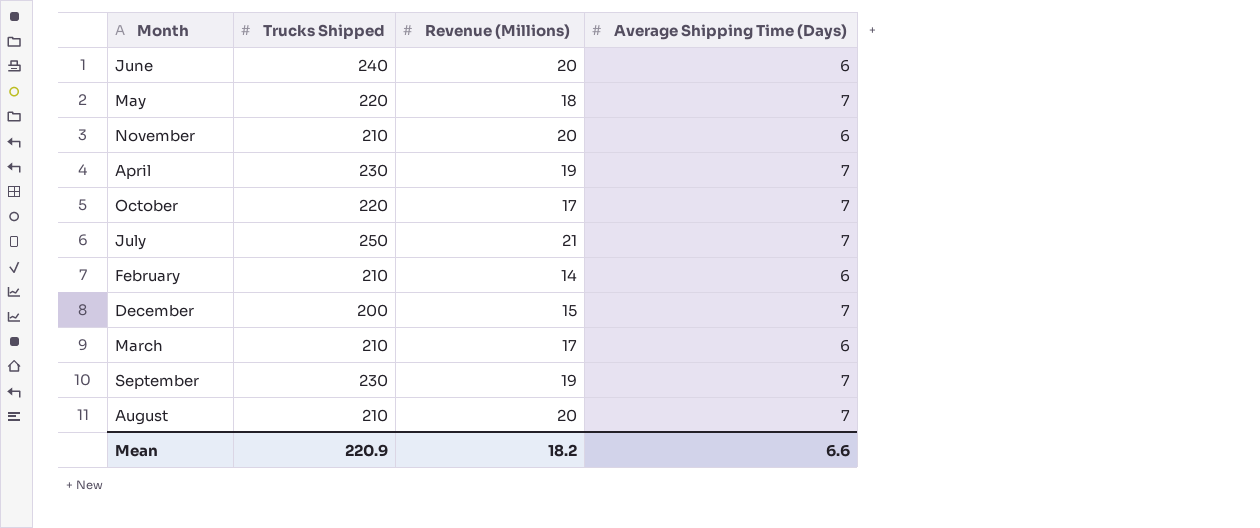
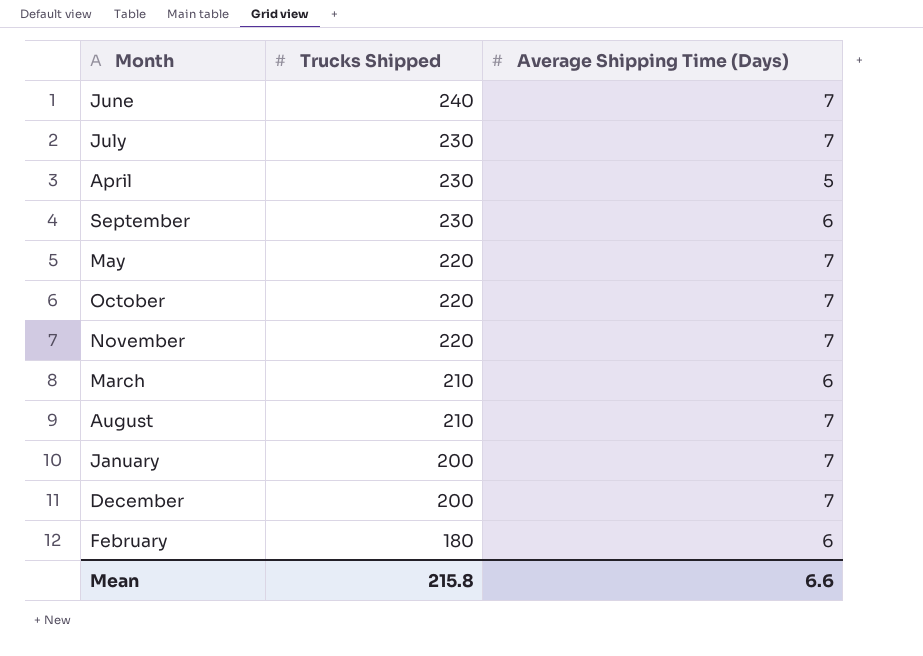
row order: none -> Trucks Shipped descending
column Revenue (Millions) | position: 3 -> none
June | Average Shipping Time (Days): 6 -> 7
July | Trucks Shipped: 250 -> 230
April | Average Shipping Time (Days): 7 -> 5
September | Average Shipping Time (Days): 7 -> 6
November | Trucks Shipped: 210 -> 220
November | Average Shipping Time (Days): 6 -> 7
row January: none -> 200 | 7
February | Trucks Shipped: 210 -> 180
Mean | Trucks Shipped: 220.9 -> 215.8

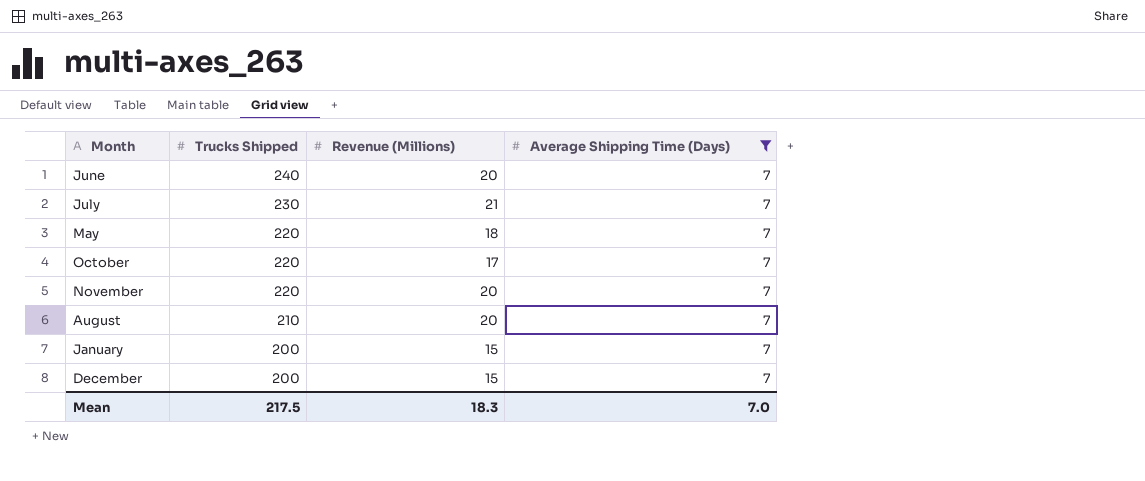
filter: none -> Average Shipping Time (Days) = 7
column Revenue (Millions) | position: none -> 3
Mean | Trucks Shipped: 215.8 -> 217.5
Mean | Average Shipping Time (Days): 6.6 -> 7.0

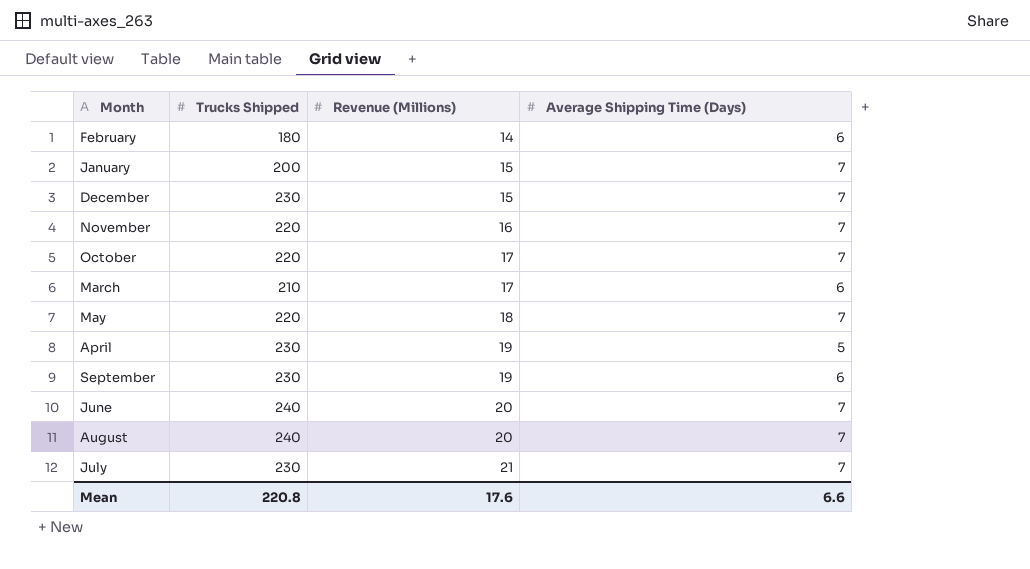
filter: Average Shipping Time (Days) = 7 -> none
row order: Trucks Shipped descending -> Revenue (Millions) ascending
December | Trucks Shipped: 200 -> 230
November | Revenue (Millions): 20 -> 16
August | Trucks Shipped: 210 -> 240
Mean | Trucks Shipped: 217.5 -> 220.8
Mean | Revenue (Millions): 18.3 -> 17.6
Mean | Average Shipping Time (Days): 7.0 -> 6.6

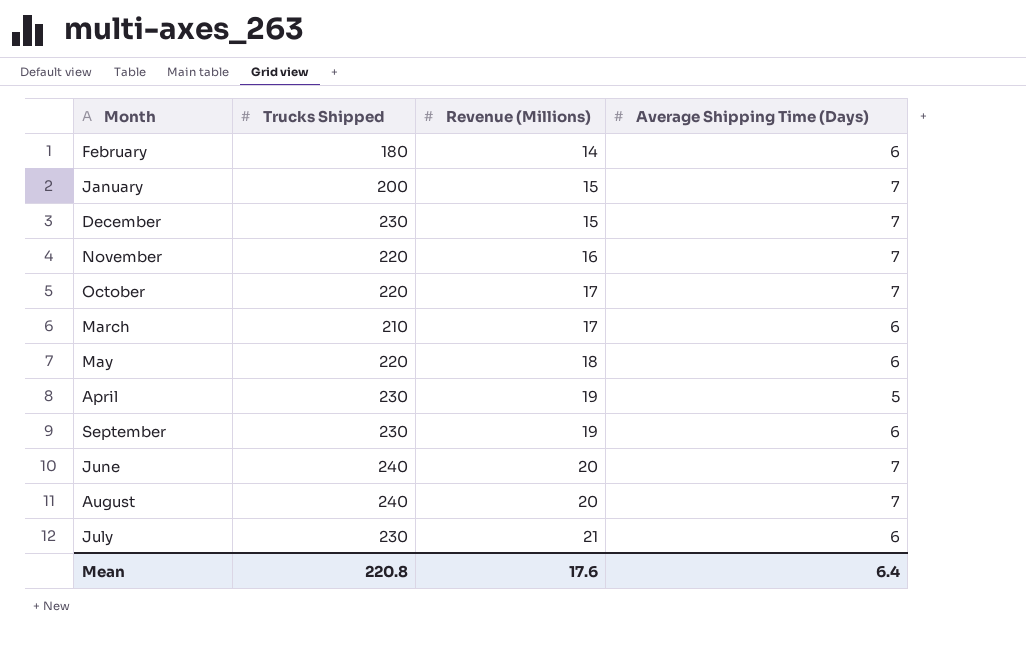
May | Average Shipping Time (Days): 7 -> 6
July | Average Shipping Time (Days): 7 -> 6
Mean | Average Shipping Time (Days): 6.6 -> 6.4

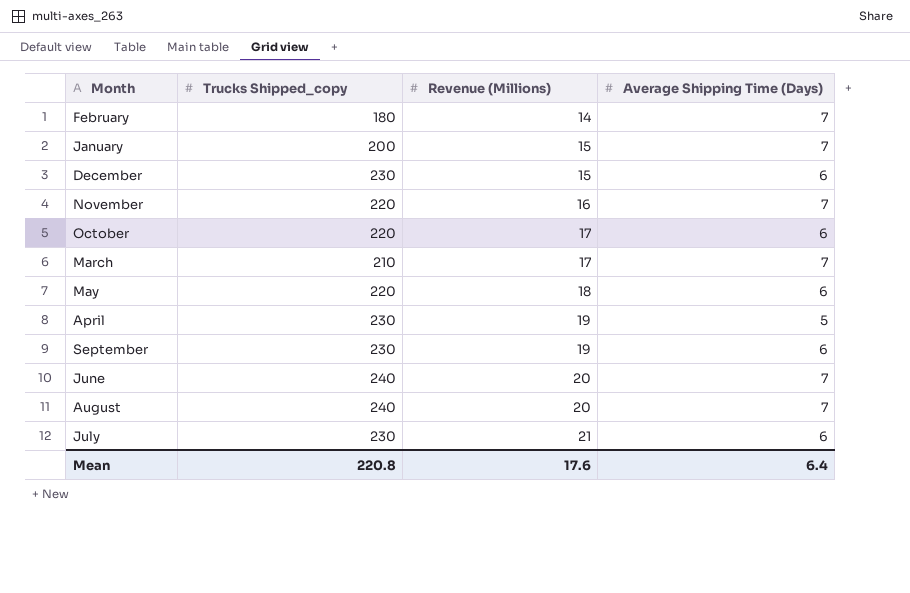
column name: Trucks Shipped -> Trucks Shipped_copy
February | Average Shipping Time (Days): 6 -> 7
December | Average Shipping Time (Days): 7 -> 6
October | Average Shipping Time (Days): 7 -> 6
March | Average Shipping Time (Days): 6 -> 7

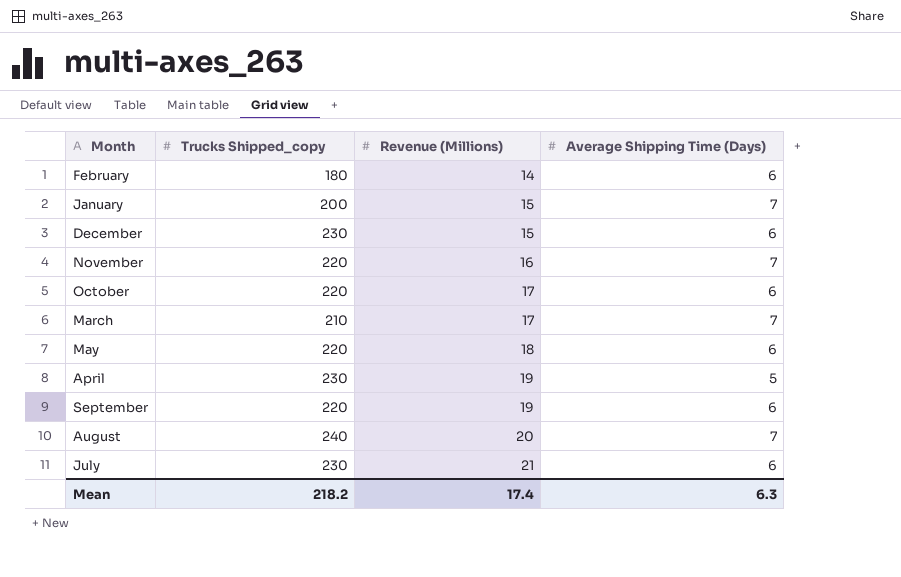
row June: 240 | 20 | 7 -> none
February | Average Shipping Time (Days): 7 -> 6
September | Trucks Shipped_copy: 230 -> 220
Mean | Trucks Shipped_copy: 220.8 -> 218.2
Mean | Revenue (Millions): 17.6 -> 17.4
Mean | Average Shipping Time (Days): 6.4 -> 6.3

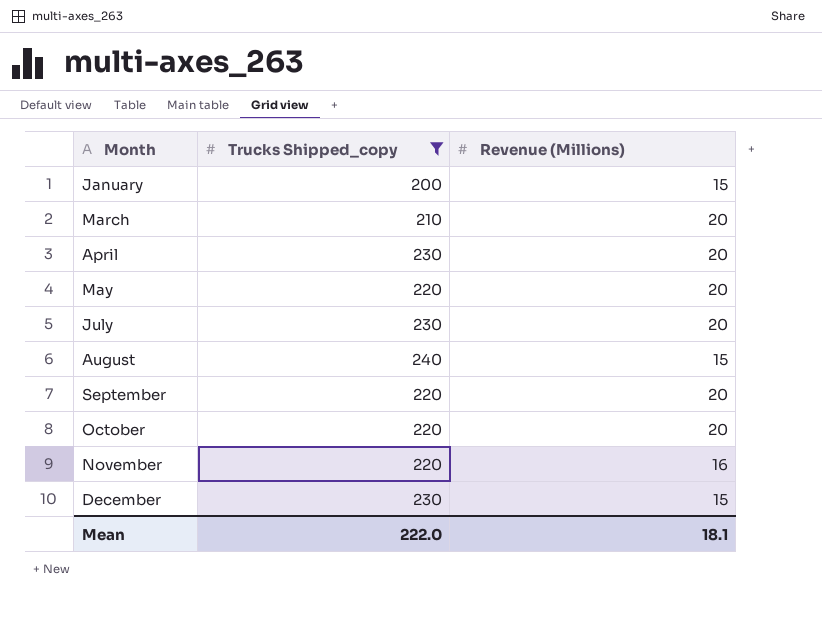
filter: none -> Trucks Shipped_copy != 180
row order: Revenue (Millions) ascending -> Month ascending
column Average Shipping Time (Days) | position: 4 -> none
March | Revenue (Millions): 17 -> 20
April | Revenue (Millions): 19 -> 20
May | Revenue (Millions): 18 -> 20
July | Revenue (Millions): 21 -> 20
August | Revenue (Millions): 20 -> 15
September | Revenue (Millions): 19 -> 20
October | Revenue (Millions): 17 -> 20
Mean | Trucks Shipped_copy: 218.2 -> 222.0
Mean | Revenue (Millions): 17.4 -> 18.1

